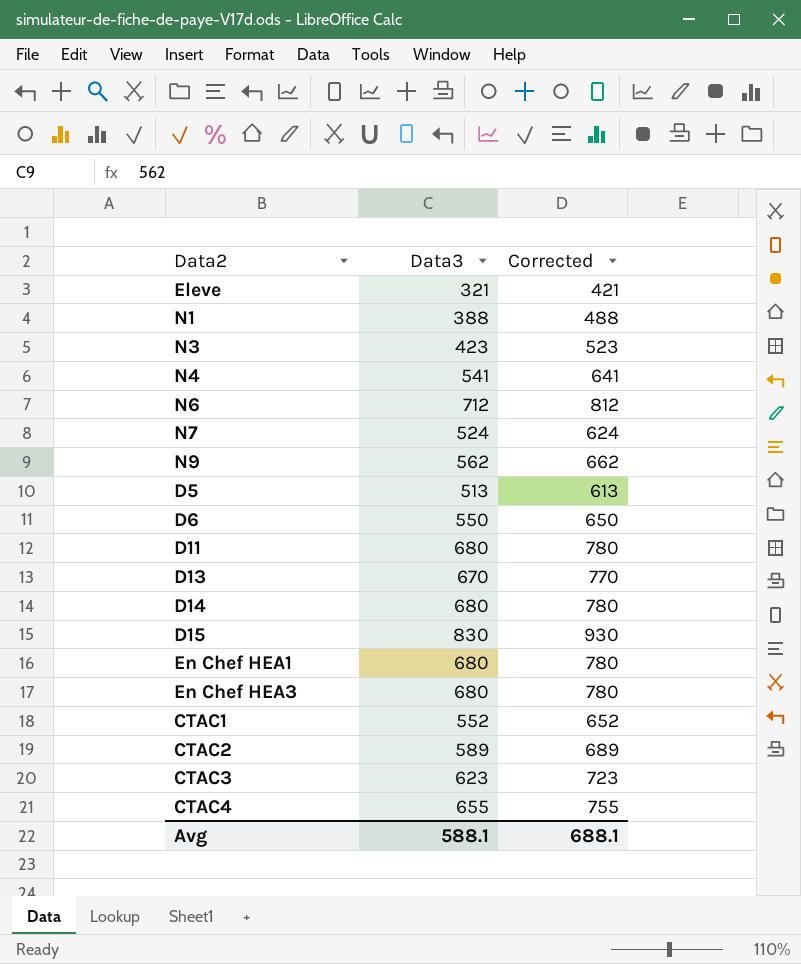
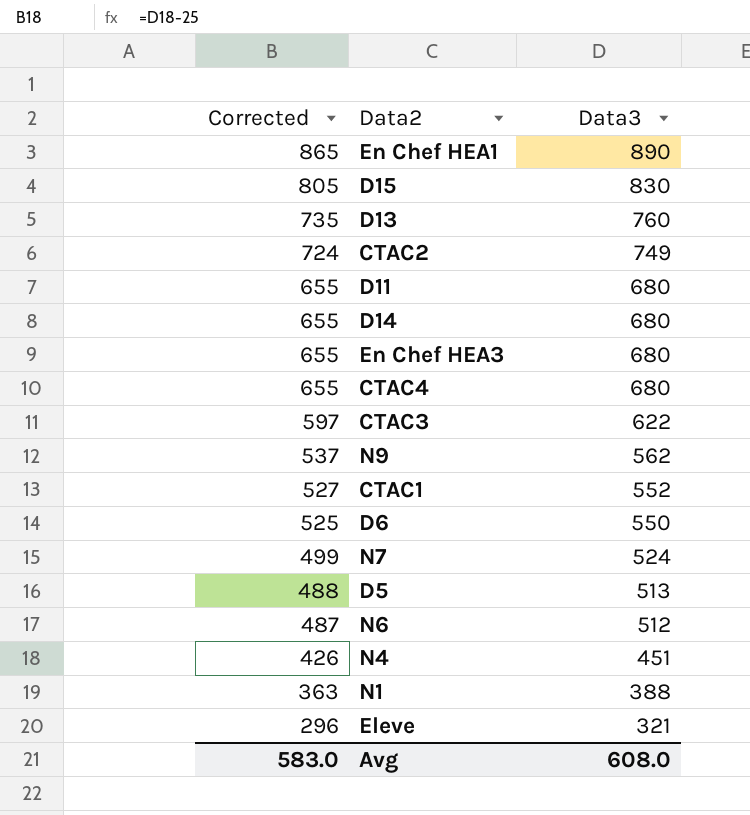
row order: none -> Corrected descending
column Corrected | formula: [Data3] + 100 -> [Data3] - 25
column Corrected | position: 3 -> 1
row N3: 423 | 523 -> none
En Chef HEA1 | Data3: 680 -> 890
D13 | Data3: 670 -> 760
CTAC2 | Data3: 589 -> 749
CTAC4 | Data3: 655 -> 680
CTAC3 | Data3: 623 -> 622
N6 | Data3: 712 -> 512
N4 | Data3: 541 -> 451
Avg | Corrected: 688.1 -> 583.0
Avg | Data3: 588.1 -> 608.0

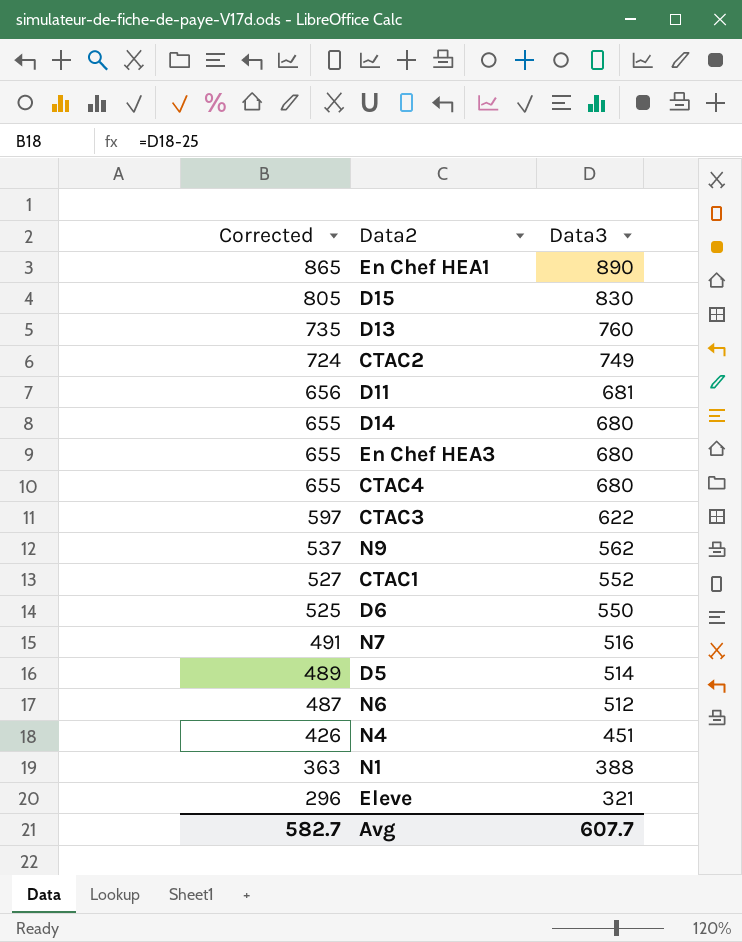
D11 | Corrected: 655 -> 656
D11 | Data3: 680 -> 681
N7 | Corrected: 499 -> 491
N7 | Data3: 524 -> 516
D5 | Corrected: 488 -> 489
D5 | Data3: 513 -> 514
Avg | Corrected: 583.0 -> 582.7
Avg | Data3: 608.0 -> 607.7

